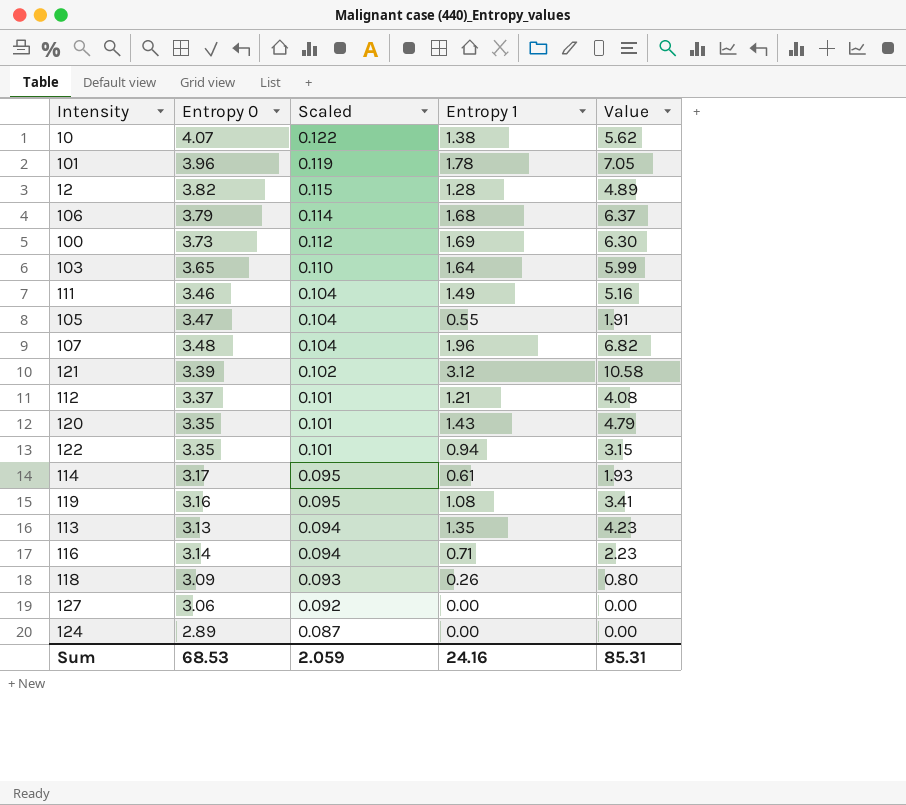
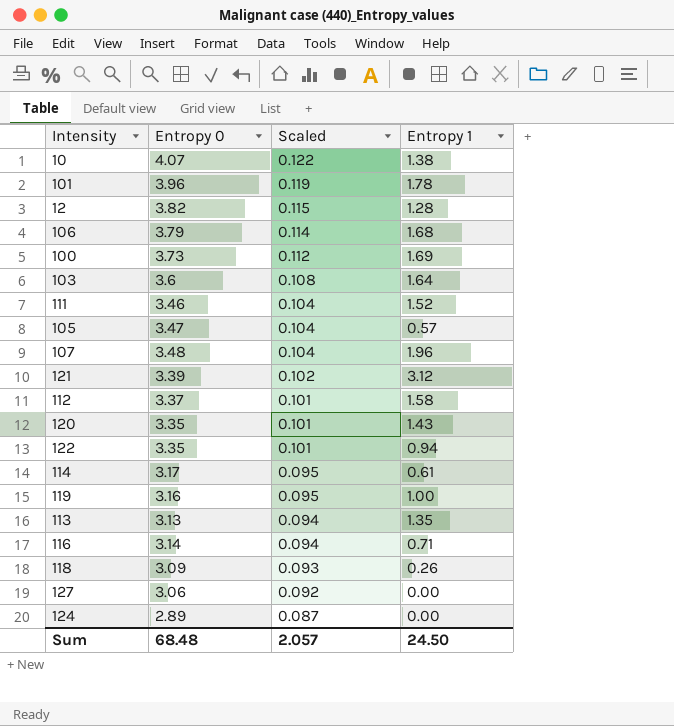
column Value | formula: [Entropy 0] * [Entropy 1] -> none
103 | Entropy 0: 3.65 -> 3.6
103 | Scaled: 0.110 -> 0.108
111 | Entropy 1: 1.49 -> 1.52
105 | Entropy 1: 0.55 -> 0.57
112 | Entropy 1: 1.21 -> 1.58
119 | Entropy 1: 1.08 -> 1.00
Sum | Entropy 0: 68.53 -> 68.48
Sum | Scaled: 2.059 -> 2.057
Sum | Entropy 1: 24.16 -> 24.50

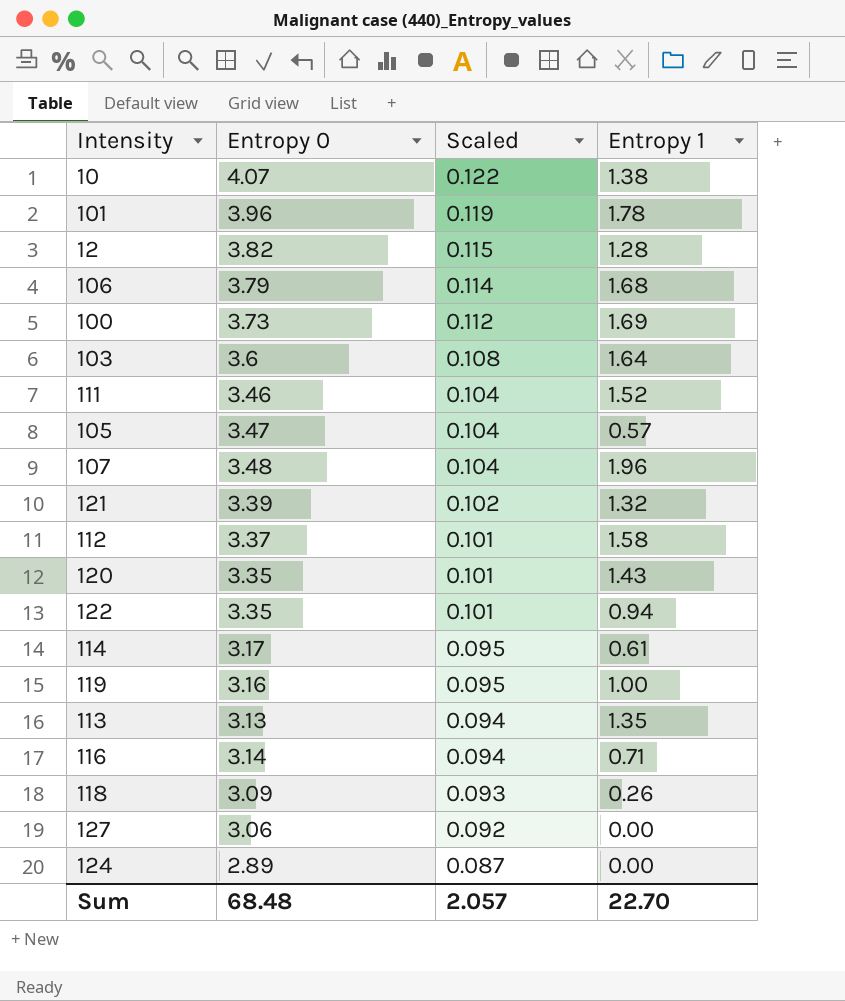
121 | Entropy 1: 3.12 -> 1.32
Sum | Entropy 1: 24.50 -> 22.70

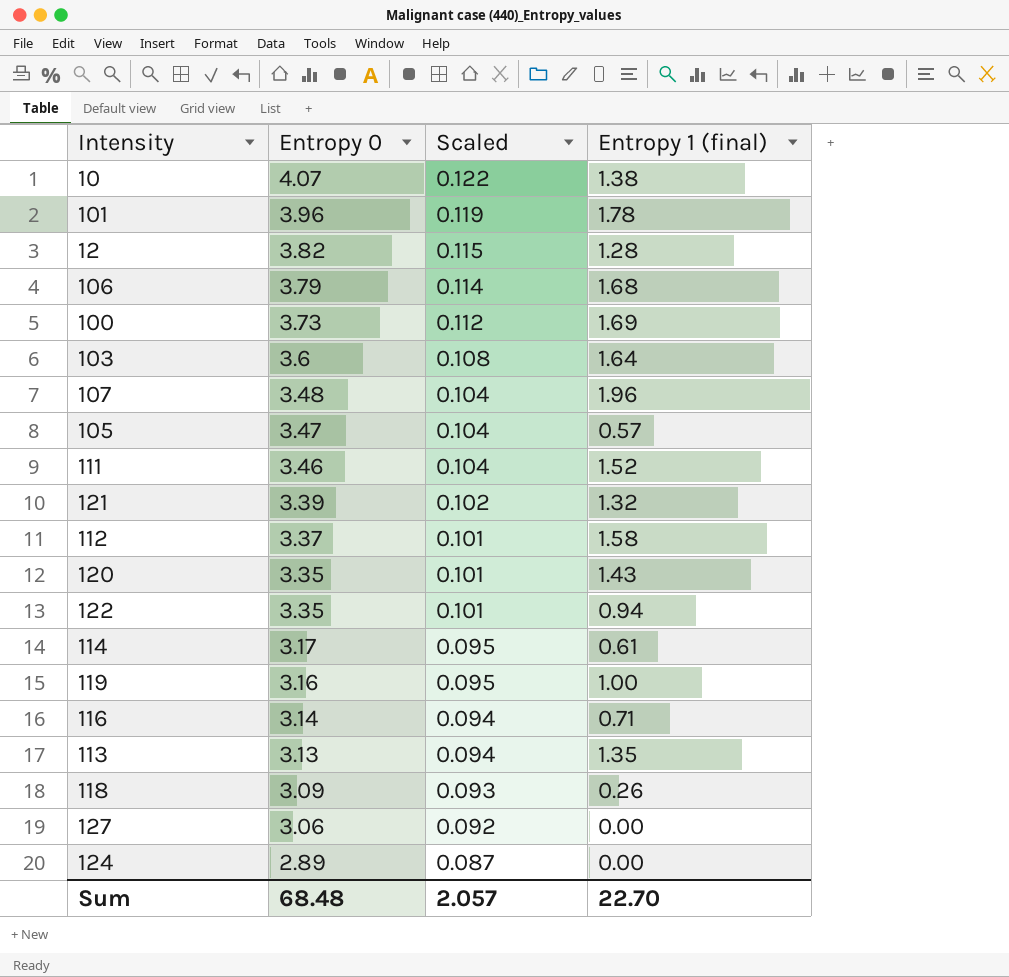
row order: Scaled descending -> Entropy 0 descending
column name: Entropy 1 -> Entropy 1 (final)

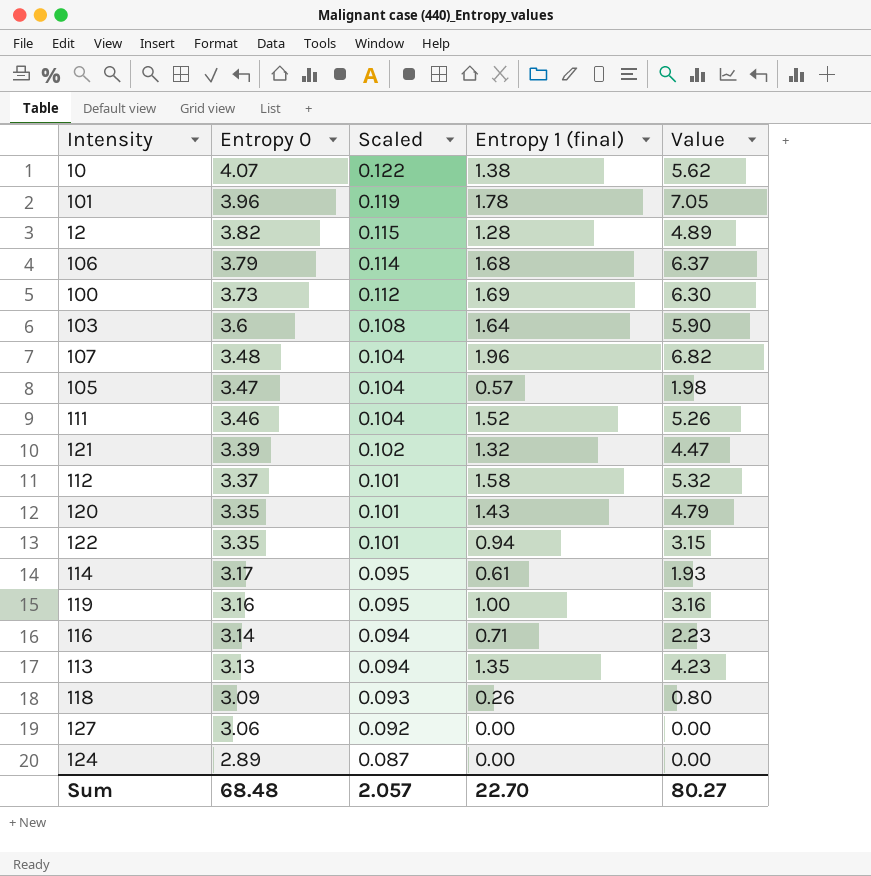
column Value | formula: none -> [Entropy 0] * [Entropy 1 (final)]

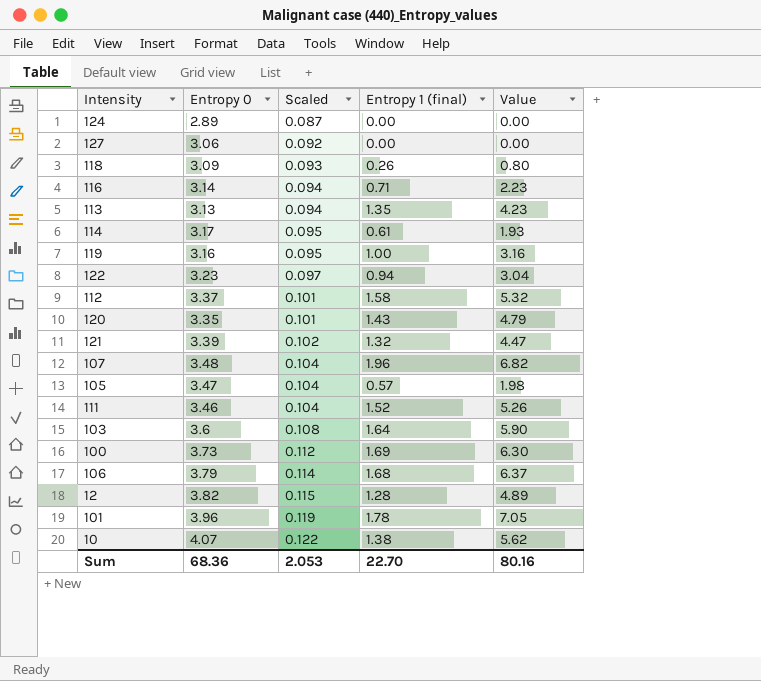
row order: Entropy 0 descending -> Scaled ascending
122 | Entropy 0: 3.35 -> 3.23
122 | Scaled: 0.101 -> 0.097
122 | Value: 3.15 -> 3.04
Sum | Entropy 0: 68.48 -> 68.36
Sum | Scaled: 2.057 -> 2.053
Sum | Value: 80.27 -> 80.16

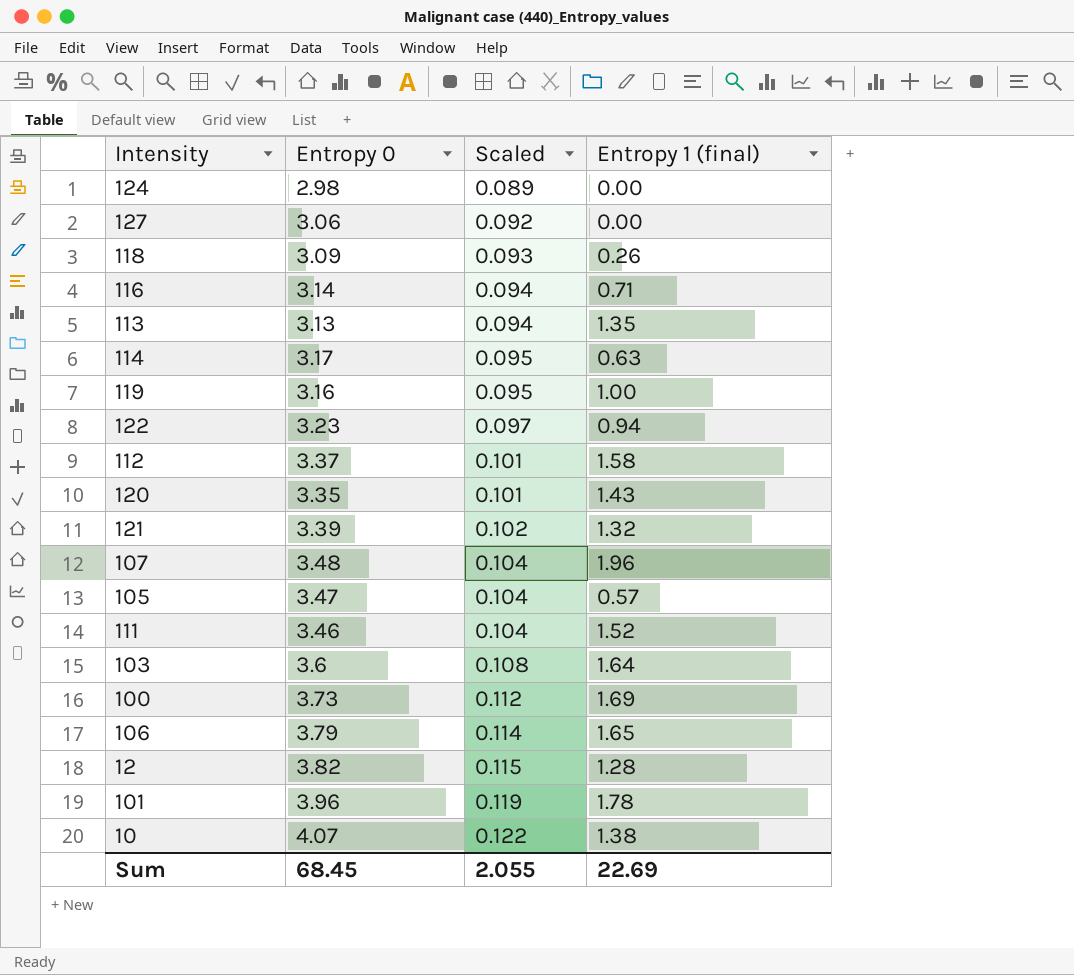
column Value | formula: [Entropy 0] * [Entropy 1 (final)] -> none
124 | Entropy 0: 2.89 -> 2.98
124 | Scaled: 0.087 -> 0.089
114 | Entropy 1 (final): 0.61 -> 0.63
106 | Entropy 1 (final): 1.68 -> 1.65
Sum | Entropy 0: 68.36 -> 68.45
Sum | Scaled: 2.053 -> 2.055
Sum | Entropy 1 (final): 22.70 -> 22.69

